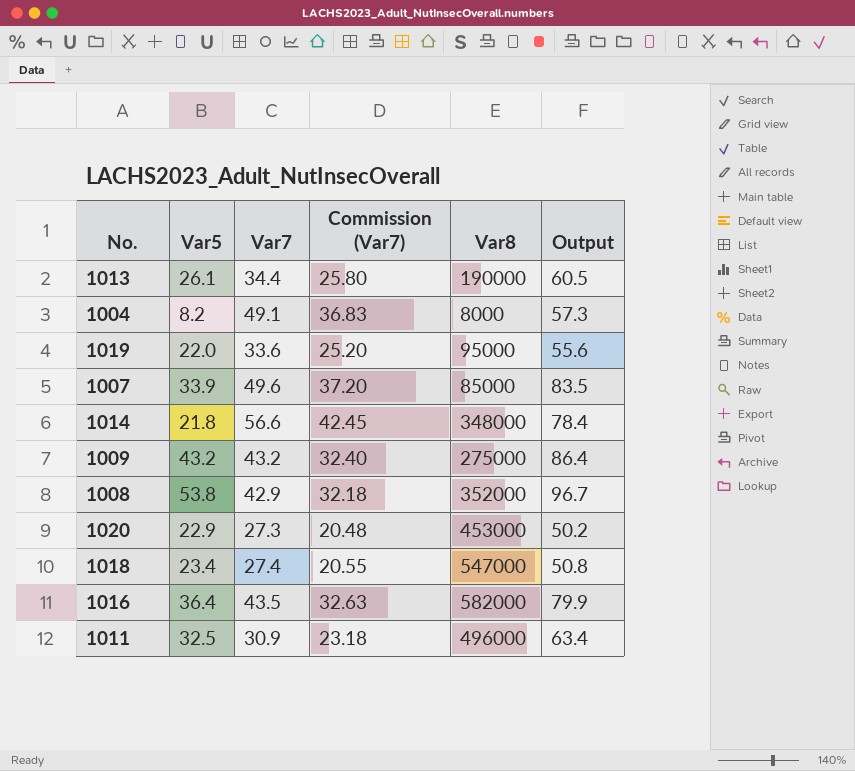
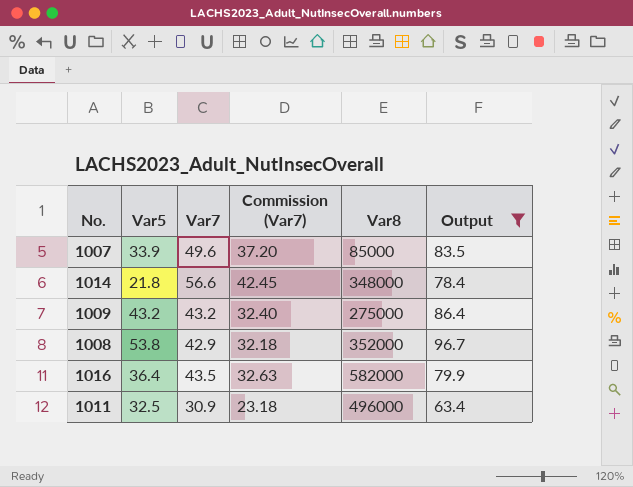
filter: none -> Output >= 63.4

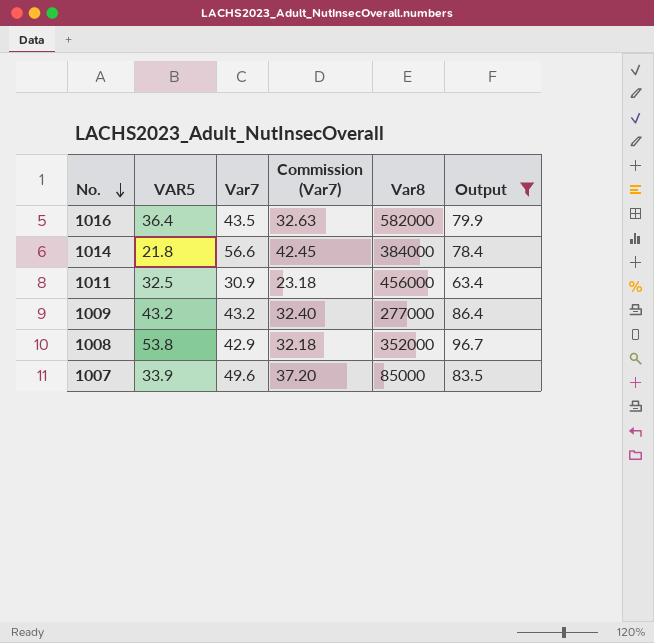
row order: none -> No. descending
column name: Var5 -> VAR5
1014 | Var8: 348000 -> 384000
1011 | Var8: 496000 -> 456000
1009 | Var8: 275000 -> 277000

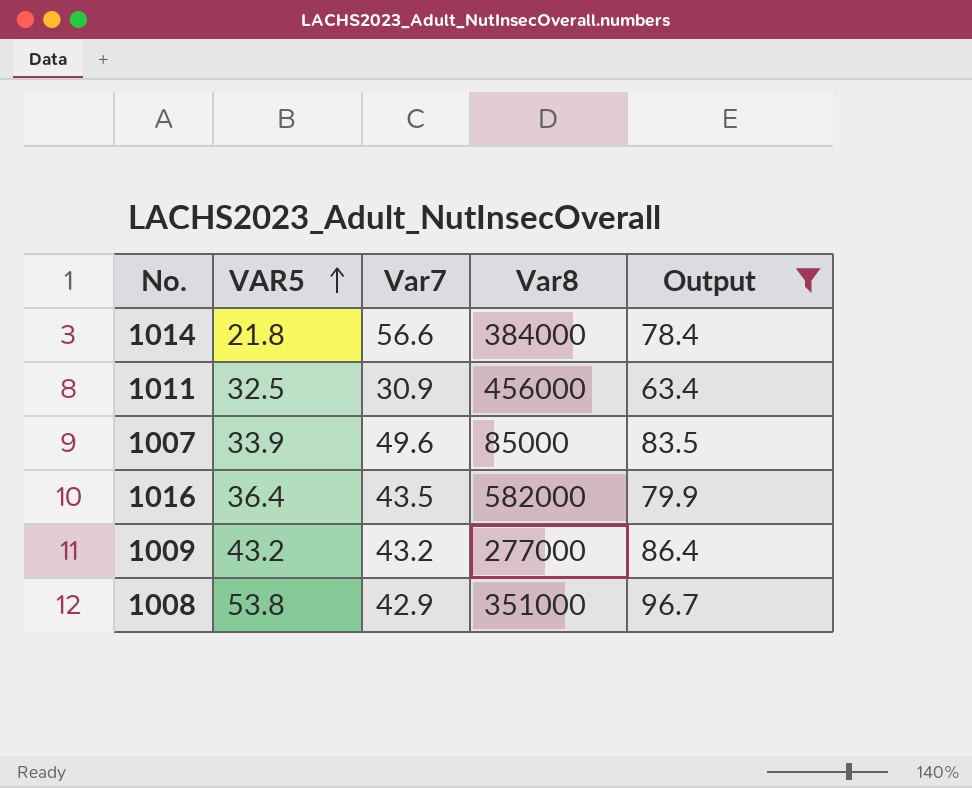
row order: No. descending -> VAR5 ascending
column Commission (Var7) | formula: [Var7] * 0.75 -> none
1008 | Var8: 352000 -> 351000

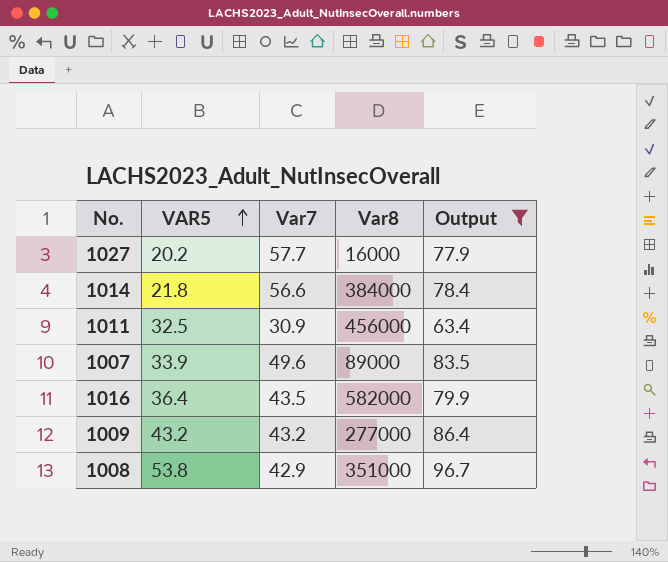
row 1027: none -> 20.2 | 57.7 | 16000 | 77.9
1007 | Var8: 85000 -> 89000

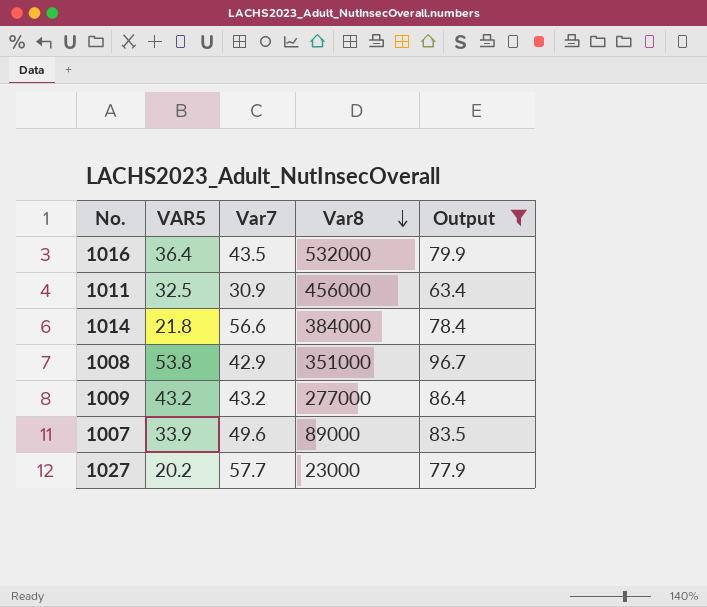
row order: VAR5 ascending -> Var8 descending
1016 | Var8: 582000 -> 532000
1027 | Var8: 16000 -> 23000

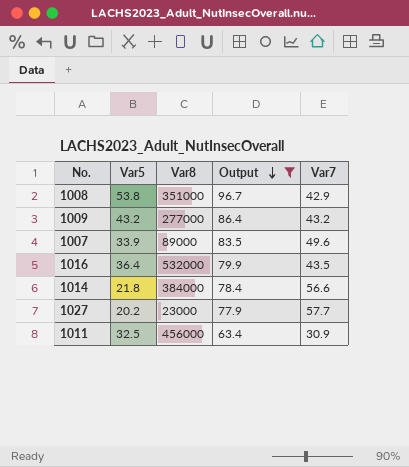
row order: Var8 descending -> Output descending
column name: VAR5 -> Var5
column Var7 | position: 3 -> 5

